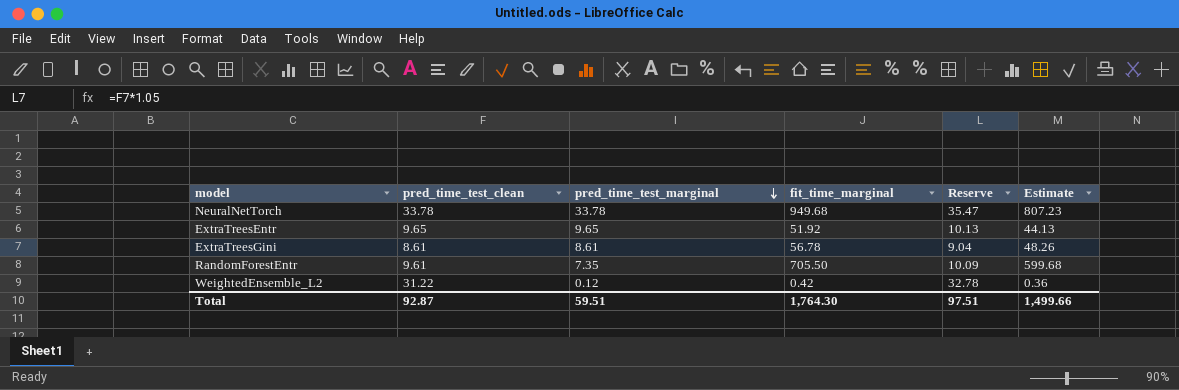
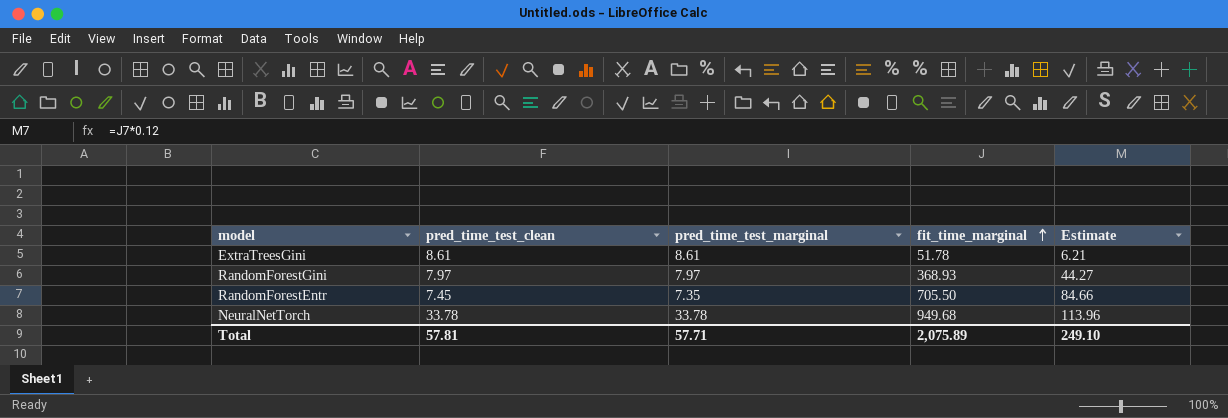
row order: pred_time_test_marginal descending -> fit_time_marginal ascending
column Reserve | formula: [pred_time_test_clean] * 1.05 -> none
column Estimate | formula: [fit_time_marginal] * 0.85 -> [fit_time_marginal] * 0.12
row ExtraTreesEntr: 9.65 | 9.65 | 51.92 | 10.13 | 44.13 -> none
row WeightedEnsemble_L2: 31.22 | 0.12 | 0.42 | 32.78 | 0.36 -> none
ExtraTreesGini | fit_time_marginal: 56.78 -> 51.78
row RandomForestGini: none -> 7.97 | 7.97 | 368.93 | 44.27
RandomForestEntr | pred_time_test_clean: 9.61 -> 7.45
Total | pred_time_test_clean: 92.87 -> 57.81
Total | pred_time_test_marginal: 59.51 -> 57.71
Total | fit_time_marginal: 1,764.30 -> 2,075.89
Total | Estimate: 1,499.66 -> 249.10

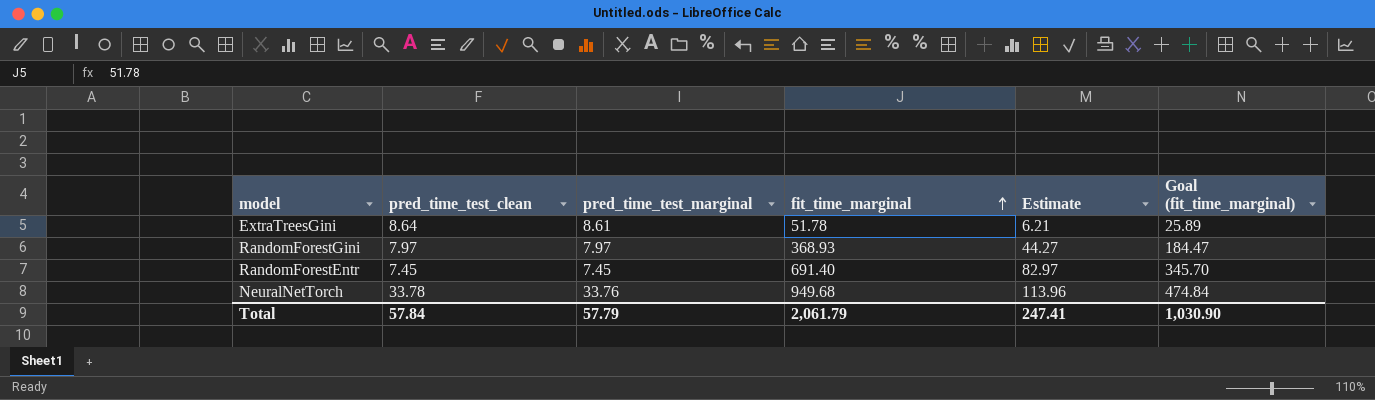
column Goal (fit_time_marginal) | formula: none -> [fit_time_marginal] * 0.5
ExtraTreesGini | pred_time_test_clean: 8.61 -> 8.64
RandomForestEntr | pred_time_test_marginal: 7.35 -> 7.45
RandomForestEntr | fit_time_marginal: 705.50 -> 691.40
RandomForestEntr | Estimate: 84.66 -> 82.97
NeuralNetTorch | pred_time_test_marginal: 33.78 -> 33.76
Total | pred_time_test_clean: 57.81 -> 57.84
Total | pred_time_test_marginal: 57.71 -> 57.79
Total | fit_time_marginal: 2,075.89 -> 2,061.79
Total | Estimate: 249.10 -> 247.41

